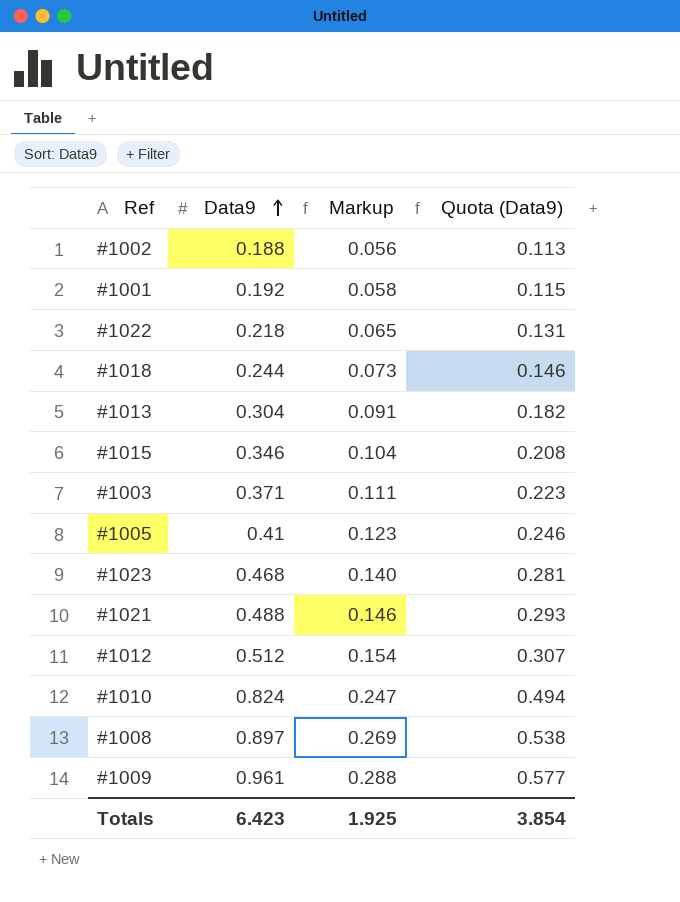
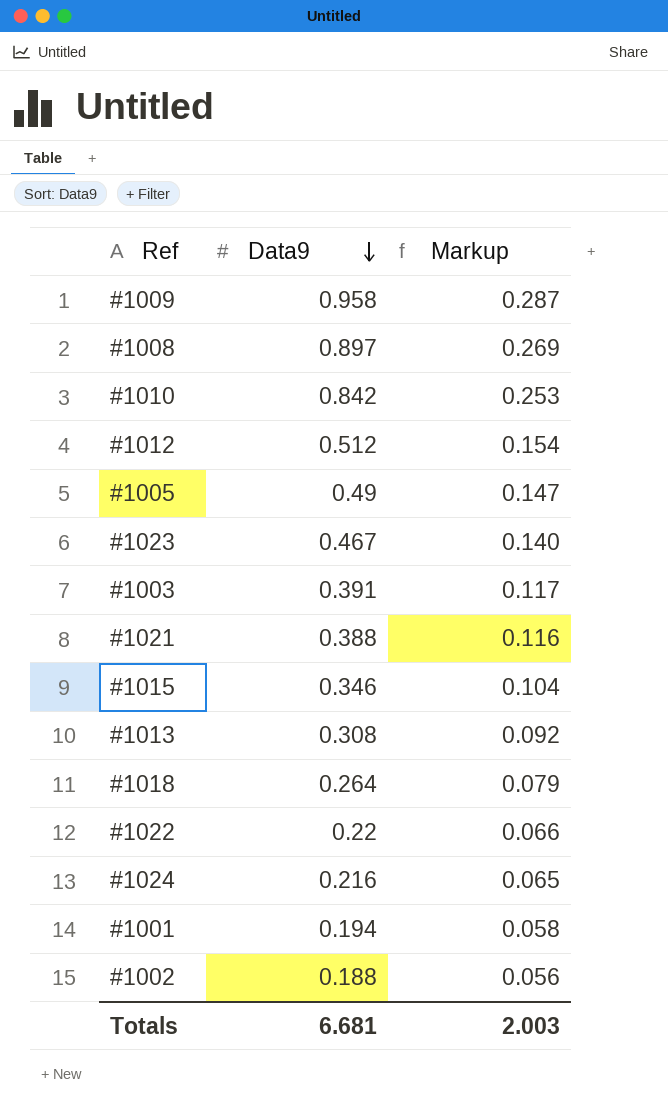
row order: Data9 ascending -> Data9 descending
column Quota (Data9) | formula: [Data9] * 0.6 -> none
#1009 | Data9: 0.961 -> 0.958
#1009 | Markup: 0.288 -> 0.287
#1010 | Data9: 0.824 -> 0.842
#1010 | Markup: 0.247 -> 0.253
#1005 | Data9: 0.41 -> 0.49
#1005 | Markup: 0.123 -> 0.147
#1023 | Data9: 0.468 -> 0.467
#1003 | Data9: 0.371 -> 0.391
#1003 | Markup: 0.111 -> 0.117
#1021 | Data9: 0.488 -> 0.388
#1021 | Markup: 0.146 -> 0.116
#1013 | Data9: 0.304 -> 0.308
#1013 | Markup: 0.091 -> 0.092
#1018 | Data9: 0.244 -> 0.264
#1018 | Markup: 0.073 -> 0.079
#1022 | Data9: 0.218 -> 0.22
#1022 | Markup: 0.065 -> 0.066
row #1024: none -> 0.216 | 0.065
#1001 | Data9: 0.192 -> 0.194
Totals | Data9: 6.423 -> 6.681
Totals | Markup: 1.925 -> 2.003

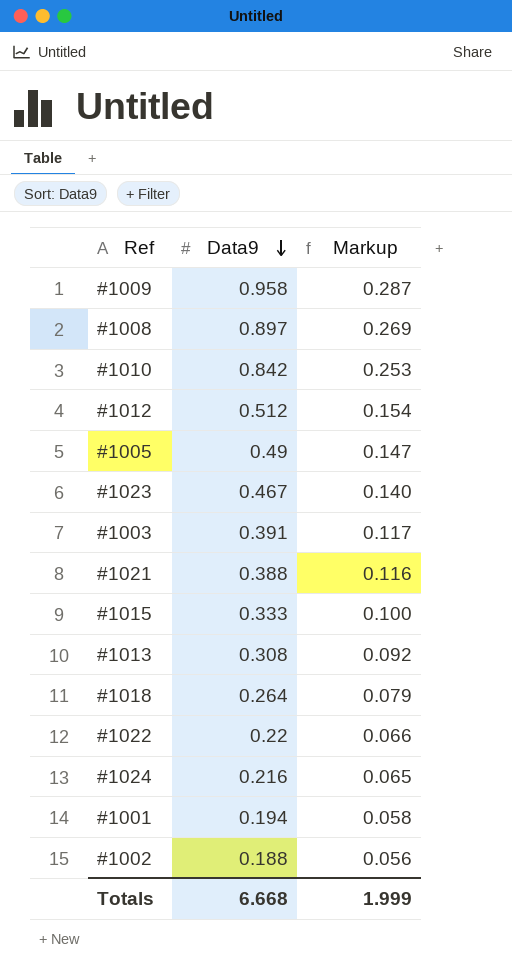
#1015 | Data9: 0.346 -> 0.333
#1015 | Markup: 0.104 -> 0.100
Totals | Data9: 6.681 -> 6.668
Totals | Markup: 2.003 -> 1.999

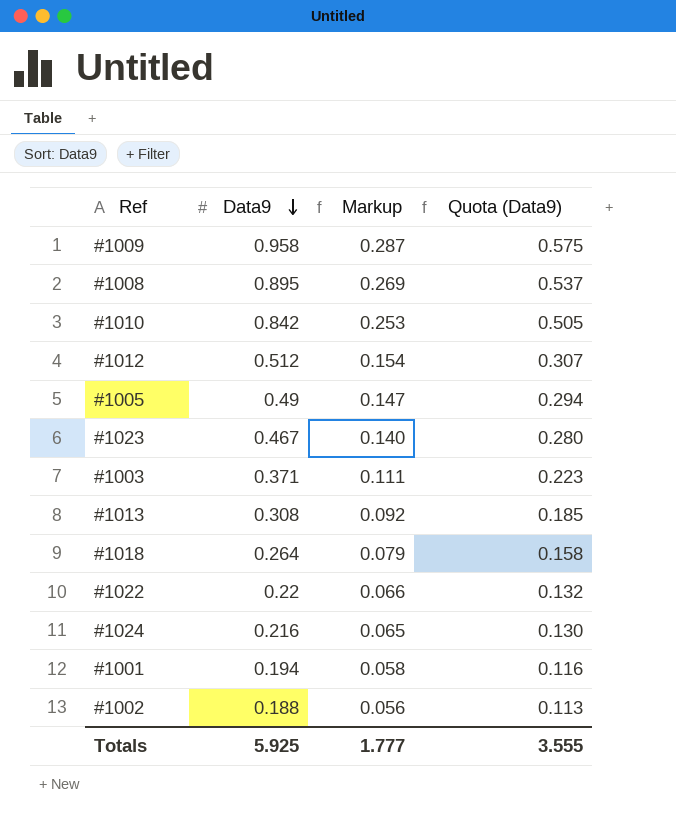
column Quota (Data9) | formula: none -> [Data9] * 0.6
row #1021: 0.388 | 0.116 -> none
row #1015: 0.333 | 0.100 -> none
#1008 | Data9: 0.897 -> 0.895
#1003 | Data9: 0.391 -> 0.371
#1003 | Markup: 0.117 -> 0.111
Totals | Data9: 6.668 -> 5.925
Totals | Markup: 1.999 -> 1.777

